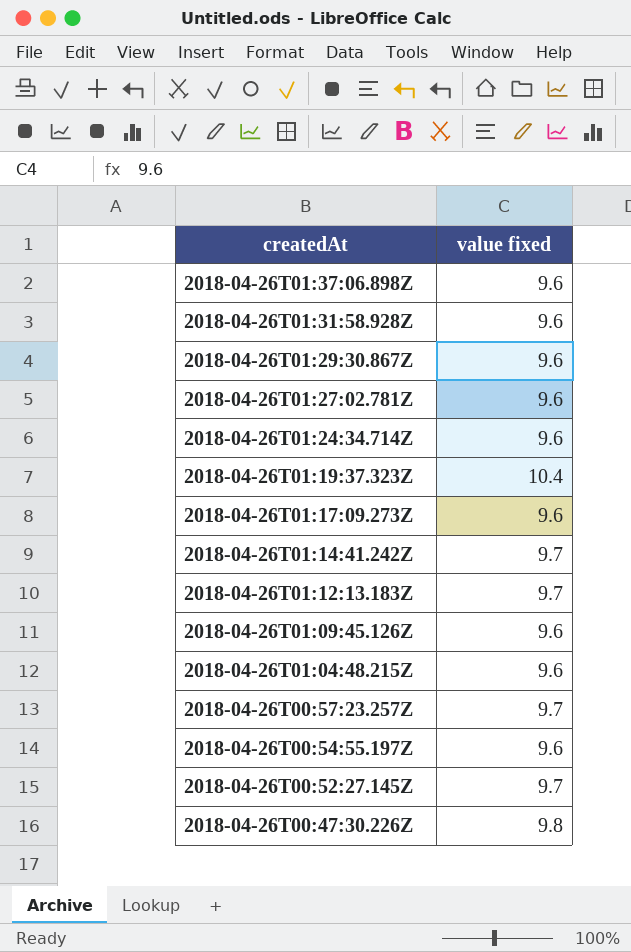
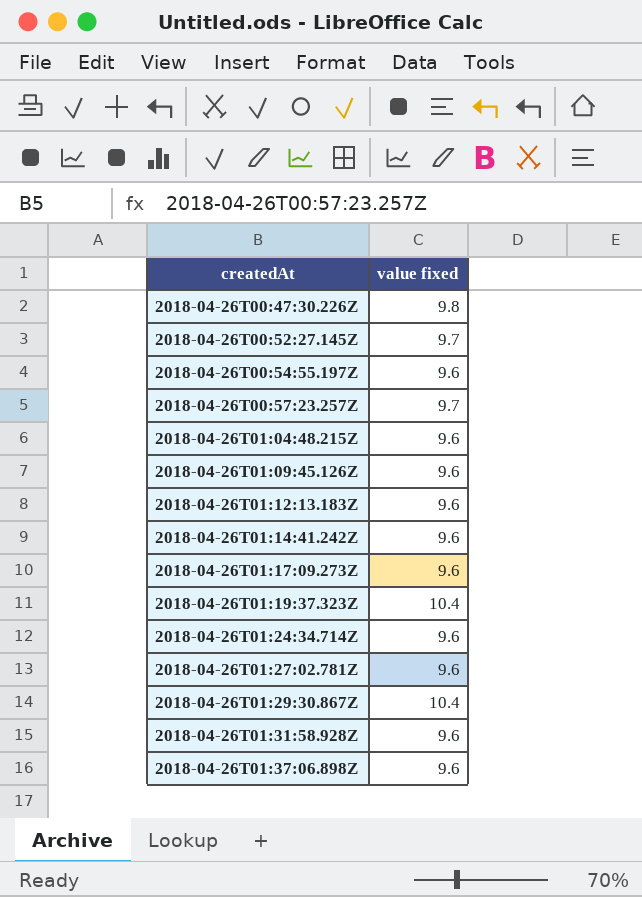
row order: createdAt descending -> createdAt ascending
2018-04-26T01:12:13.183Z | value fixed: 9.7 -> 9.6
2018-04-26T01:14:41.242Z | value fixed: 9.7 -> 9.6
2018-04-26T01:29:30.867Z | value fixed: 9.6 -> 10.4

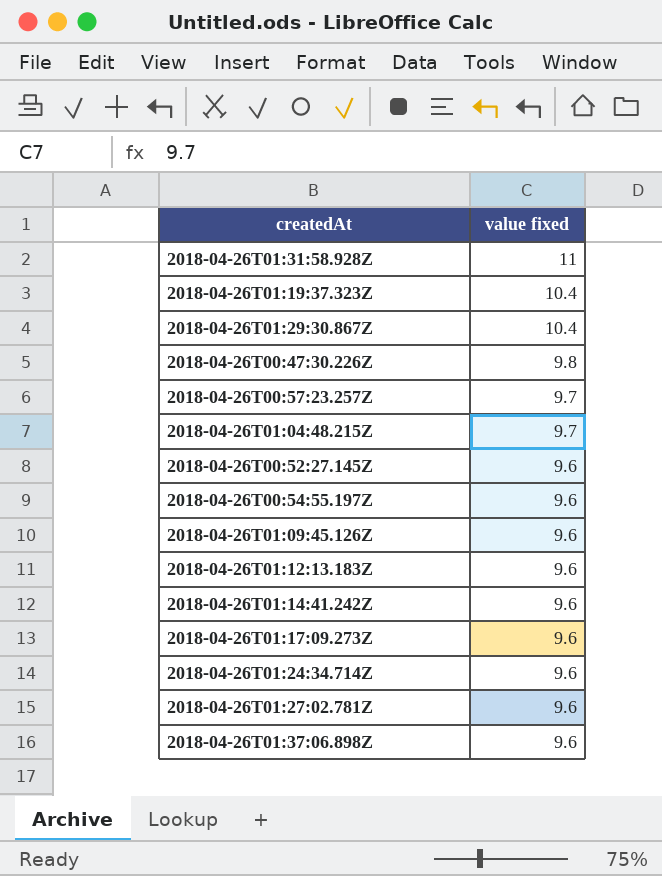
row order: createdAt ascending -> value fixed descending
2018-04-26T01:31:58.928Z | value fixed: 9.6 -> 11
2018-04-26T01:04:48.215Z | value fixed: 9.6 -> 9.7
2018-04-26T00:52:27.145Z | value fixed: 9.7 -> 9.6

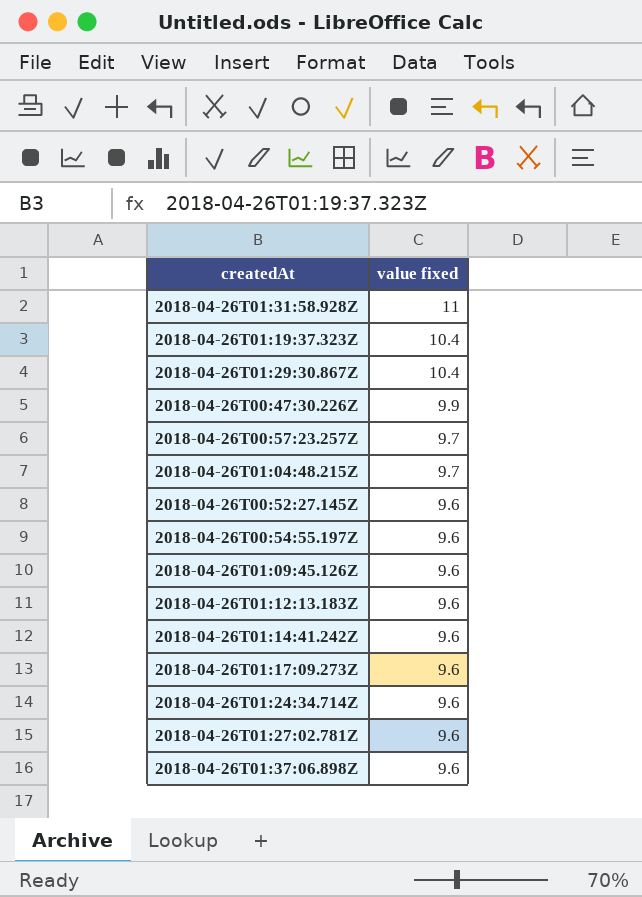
2018-04-26T00:47:30.226Z | value fixed: 9.8 -> 9.9

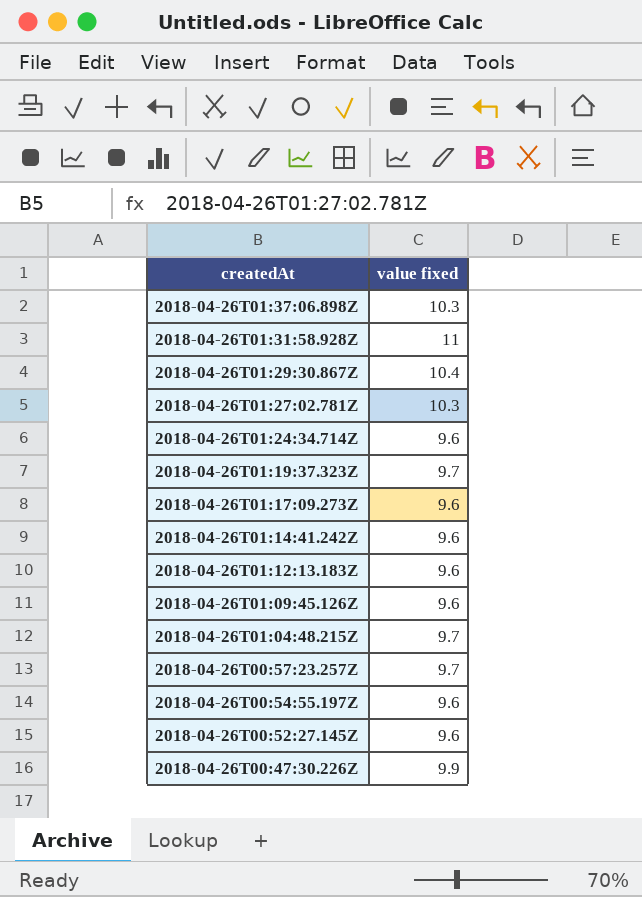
row order: value fixed descending -> createdAt descending
2018-04-26T01:37:06.898Z | value fixed: 9.6 -> 10.3
2018-04-26T01:27:02.781Z | value fixed: 9.6 -> 10.3
2018-04-26T01:19:37.323Z | value fixed: 10.4 -> 9.7

